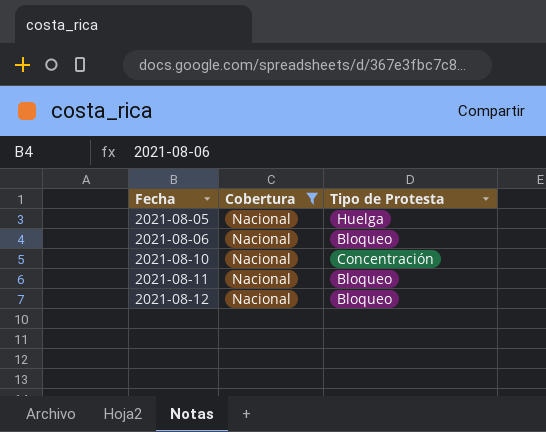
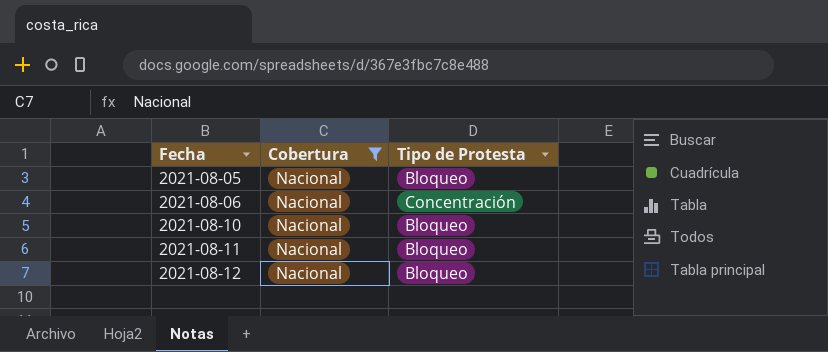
2021-08-05 | Tipo de Protesta: Huelga -> Bloqueo
2021-08-06 | Tipo de Protesta: Bloqueo -> Concentración
2021-08-10 | Tipo de Protesta: Concentración -> Bloqueo

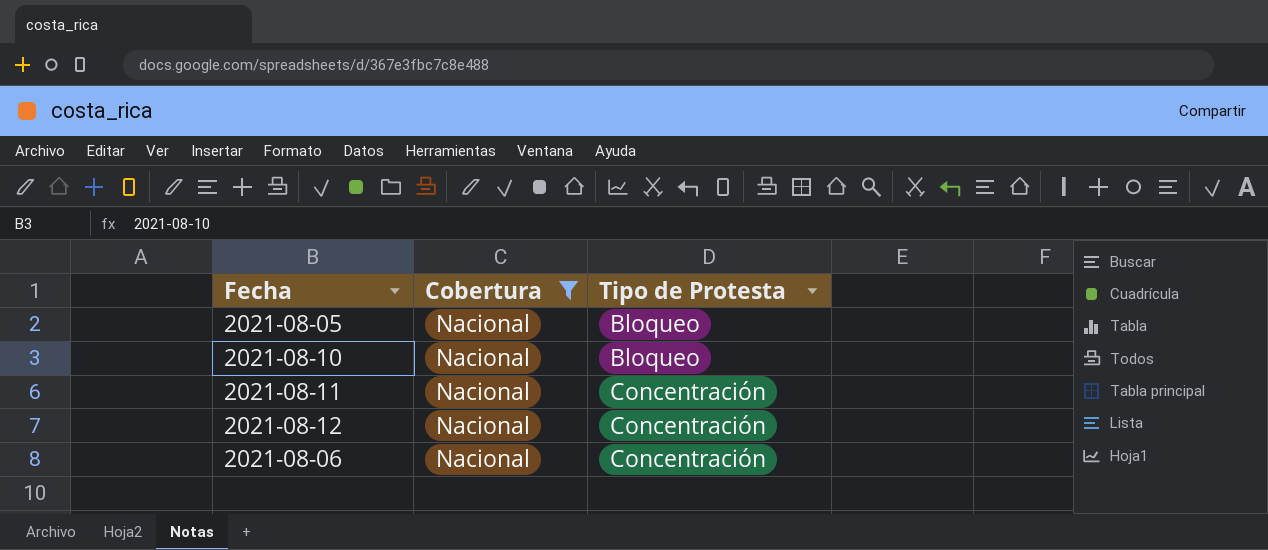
row order: Fecha ascending -> Tipo de Protesta ascending
2021-08-11 | Tipo de Protesta: Bloqueo -> Concentración
2021-08-12 | Tipo de Protesta: Bloqueo -> Concentración

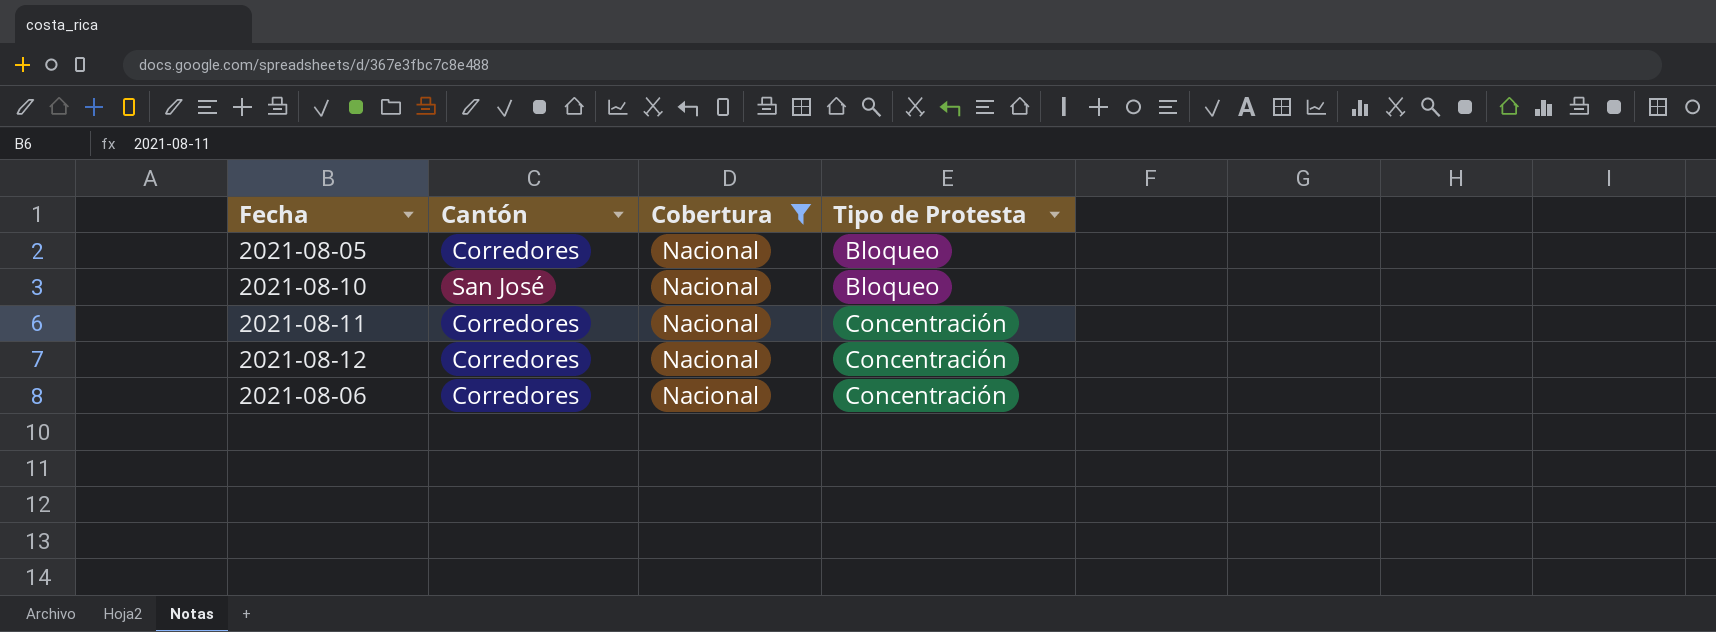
column Cantón | position: none -> 2

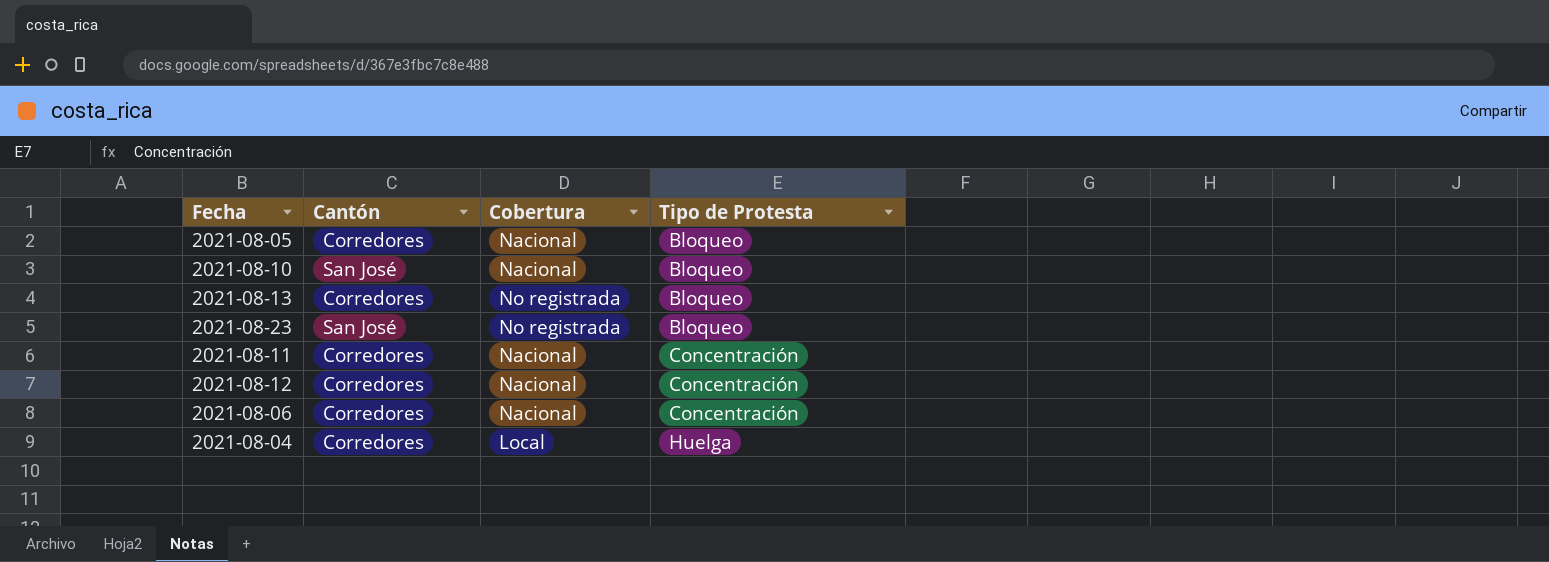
filter: Cobertura = Nacional -> none

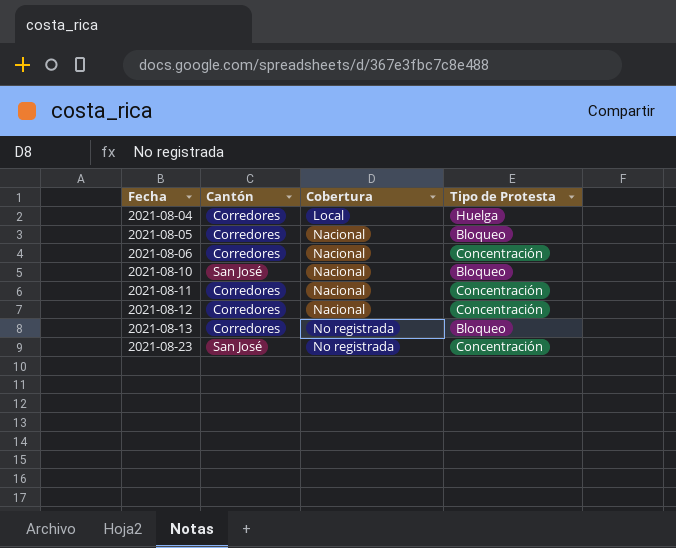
row order: Tipo de Protesta ascending -> Fecha ascending
2021-08-23 | Tipo de Protesta: Bloqueo -> Concentración

